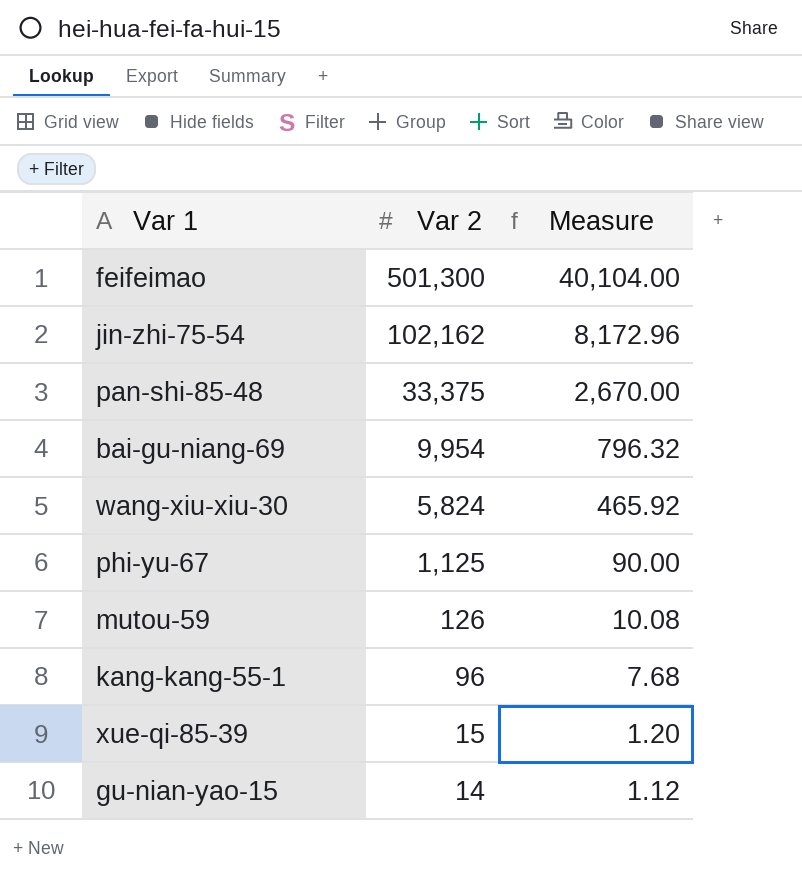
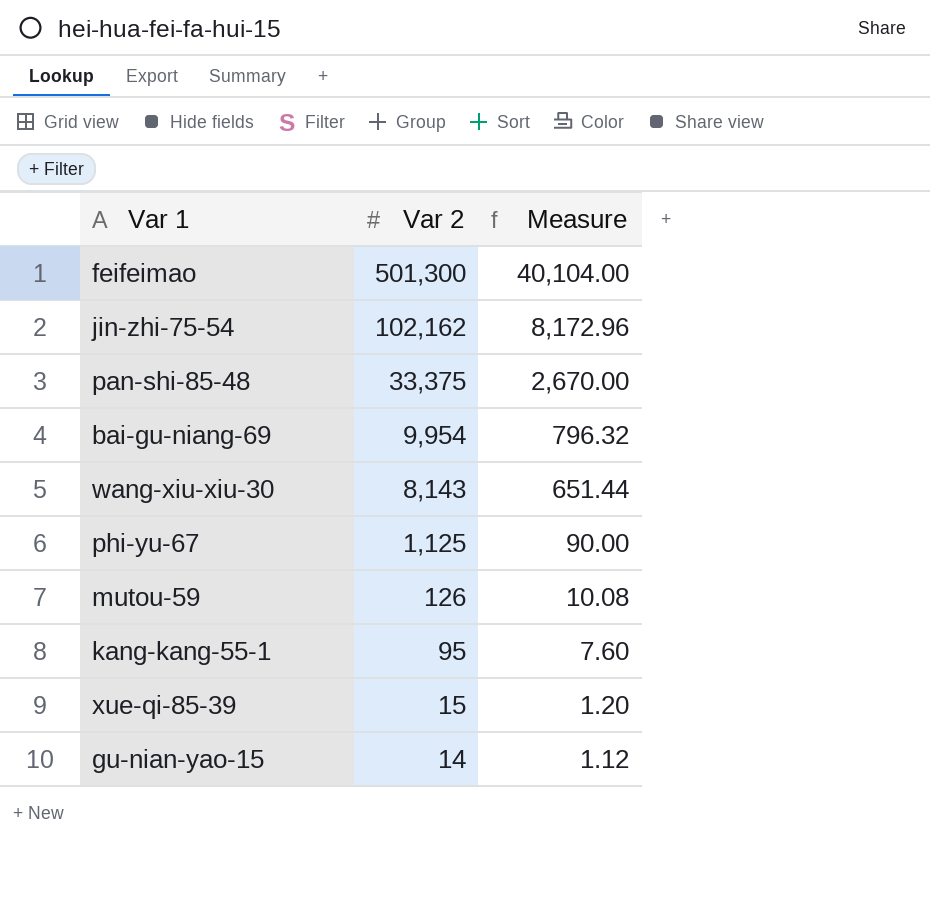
wang-xiu-xiu-30 | Var 2: 5,824 -> 8,143
wang-xiu-xiu-30 | Measure: 465.92 -> 651.44
kang-kang-55-1 | Var 2: 96 -> 95
kang-kang-55-1 | Measure: 7.68 -> 7.60

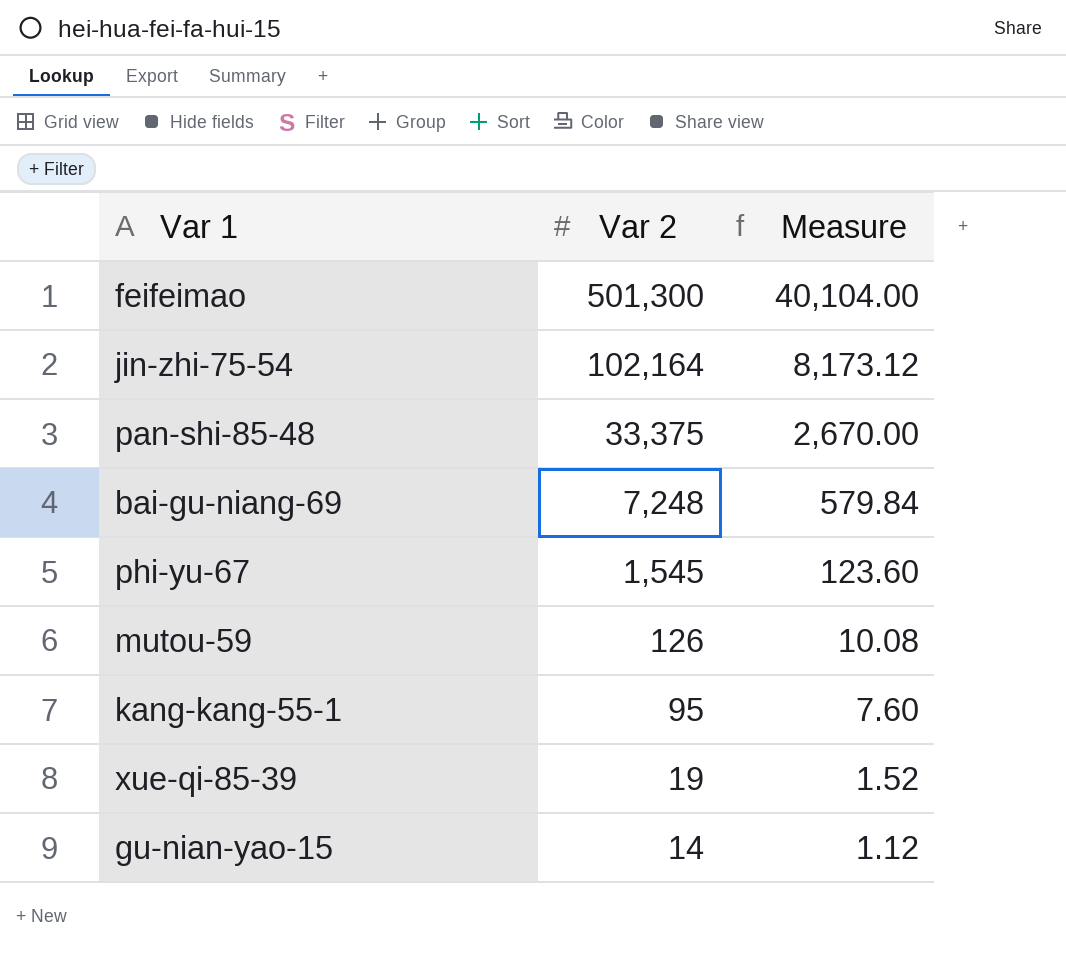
row wang-xiu-xiu-30: 8,143 | 651.44 -> none
jin-zhi-75-54 | Var 2: 102,162 -> 102,164
jin-zhi-75-54 | Measure: 8,172.96 -> 8,173.12
bai-gu-niang-69 | Var 2: 9,954 -> 7,248
bai-gu-niang-69 | Measure: 796.32 -> 579.84
phi-yu-67 | Var 2: 1,125 -> 1,545
phi-yu-67 | Measure: 90.00 -> 123.60
xue-qi-85-39 | Var 2: 15 -> 19
xue-qi-85-39 | Measure: 1.20 -> 1.52

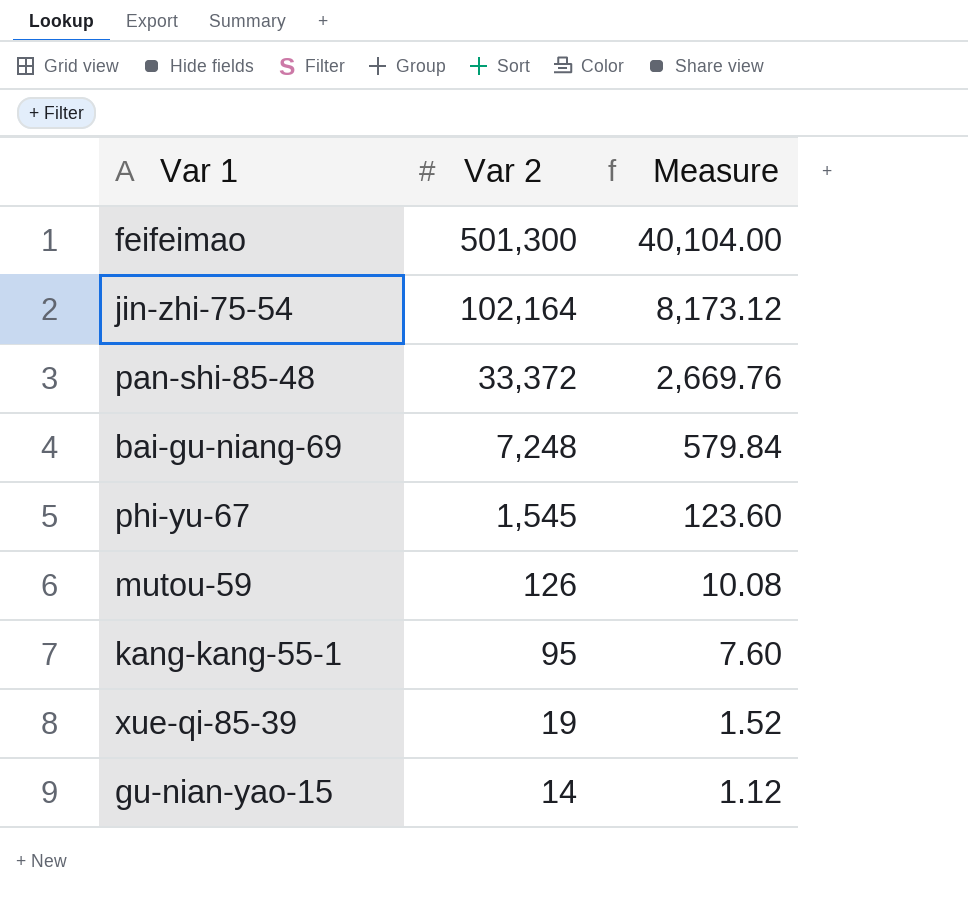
pan-shi-85-48 | Var 2: 33,375 -> 33,372
pan-shi-85-48 | Measure: 2,670.00 -> 2,669.76

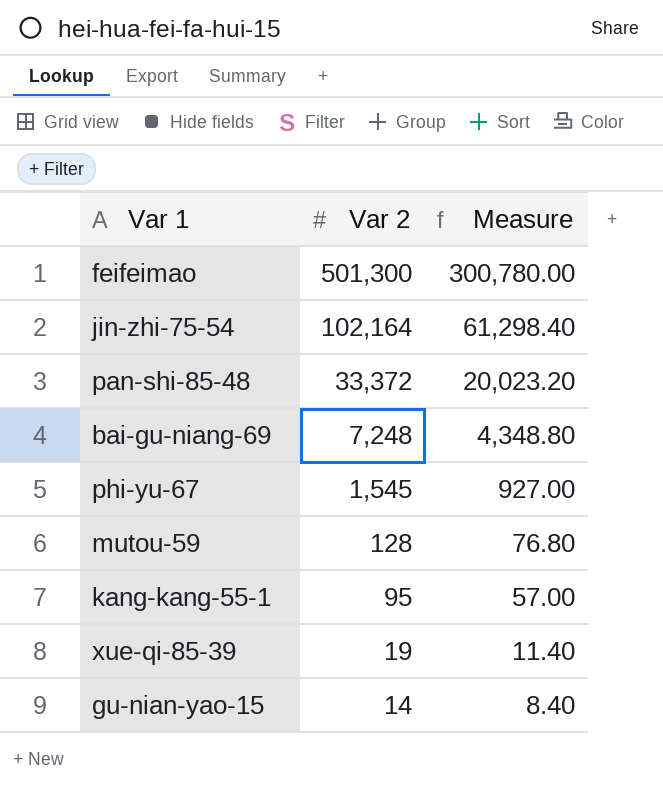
column Measure | formula: [Var 2] * 0.08 -> [Var 2] * 0.6
mutou-59 | Var 2: 126 -> 128

